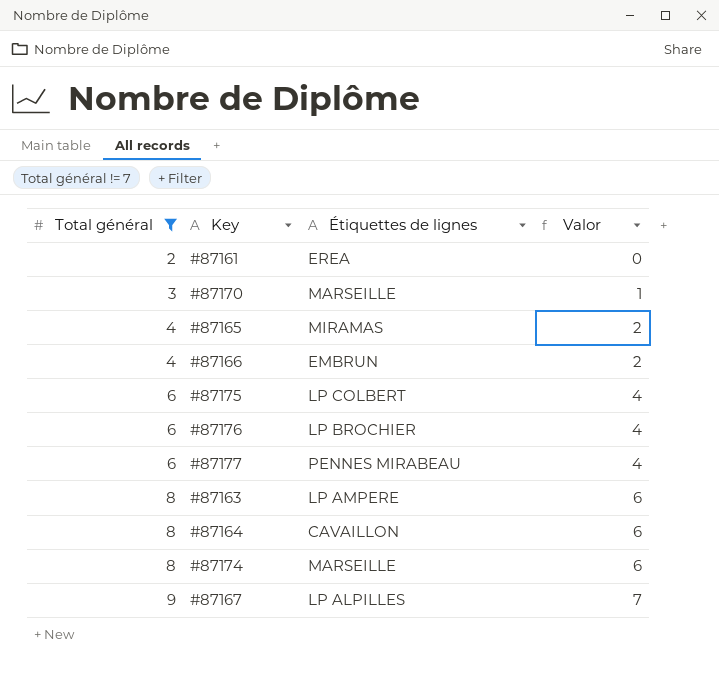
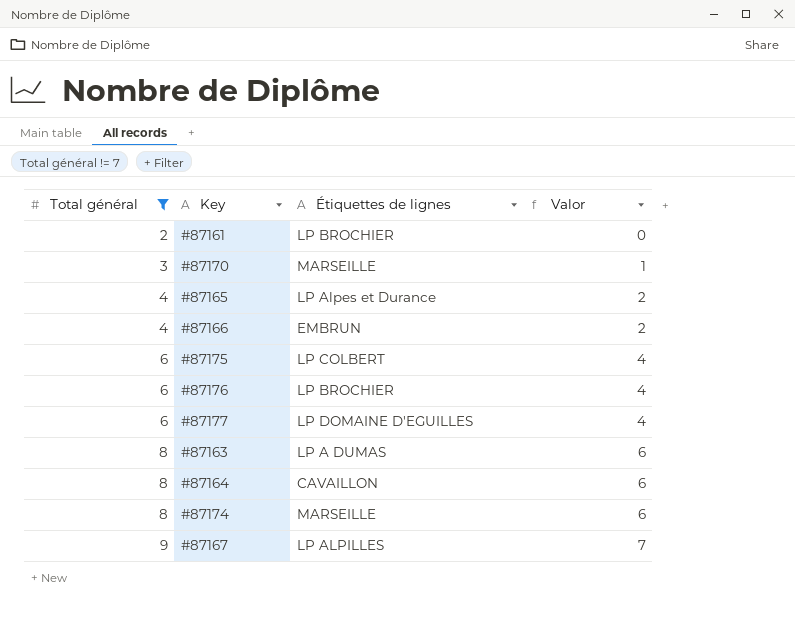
#87161 | Étiquettes de lignes: EREA -> LP BROCHIER
#87165 | Étiquettes de lignes: MIRAMAS -> LP Alpes et Durance
#87177 | Étiquettes de lignes: PENNES MIRABEAU -> LP DOMAINE D'EGUILLES
#87163 | Étiquettes de lignes: LP AMPERE -> LP A DUMAS

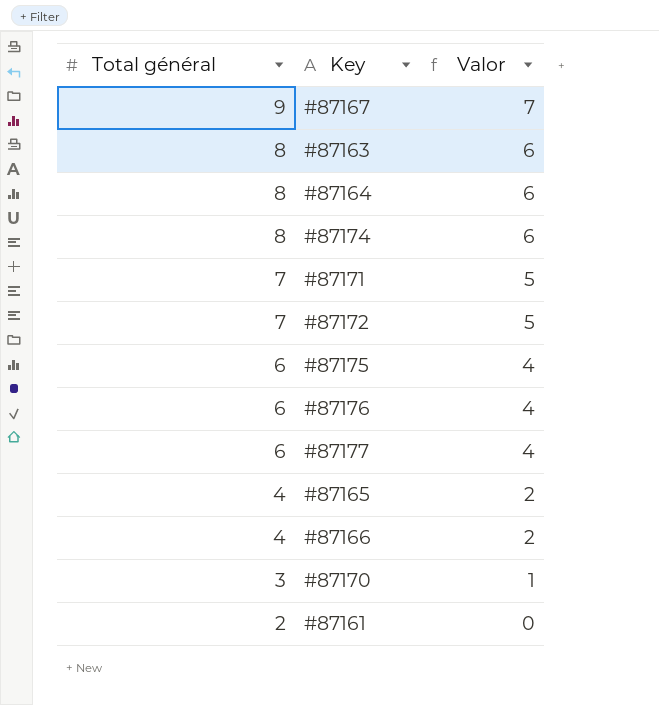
filter: Total général != 7 -> none
row order: Total général ascending -> Total général descending
column Étiquettes de lignes | position: 3 -> none

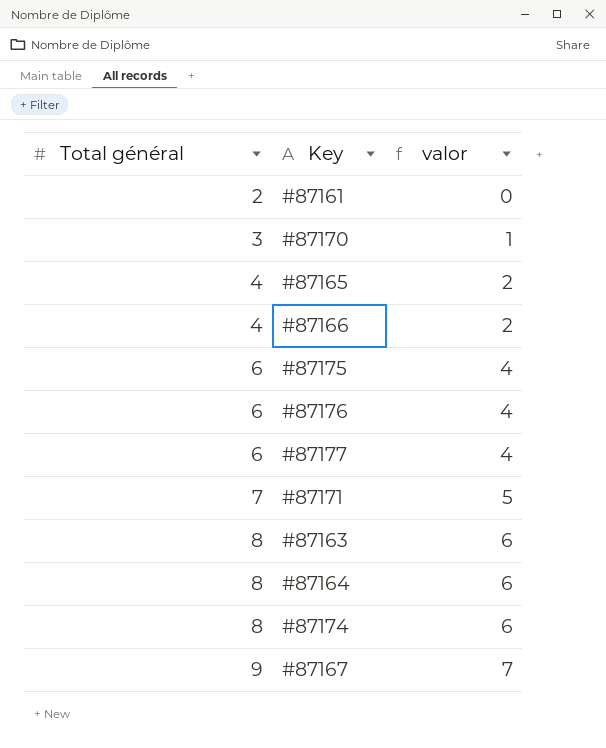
row order: Total général descending -> Total général ascending
column name: Valor -> valor
row #87172: 7 | 5 -> none

